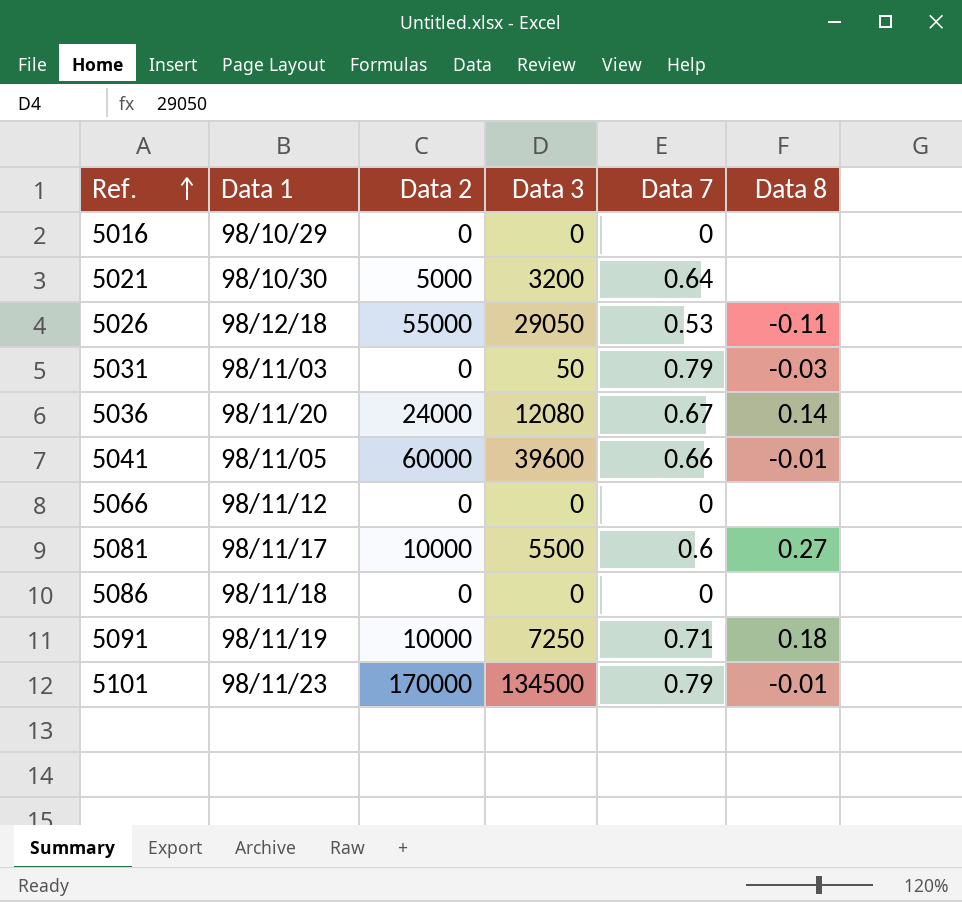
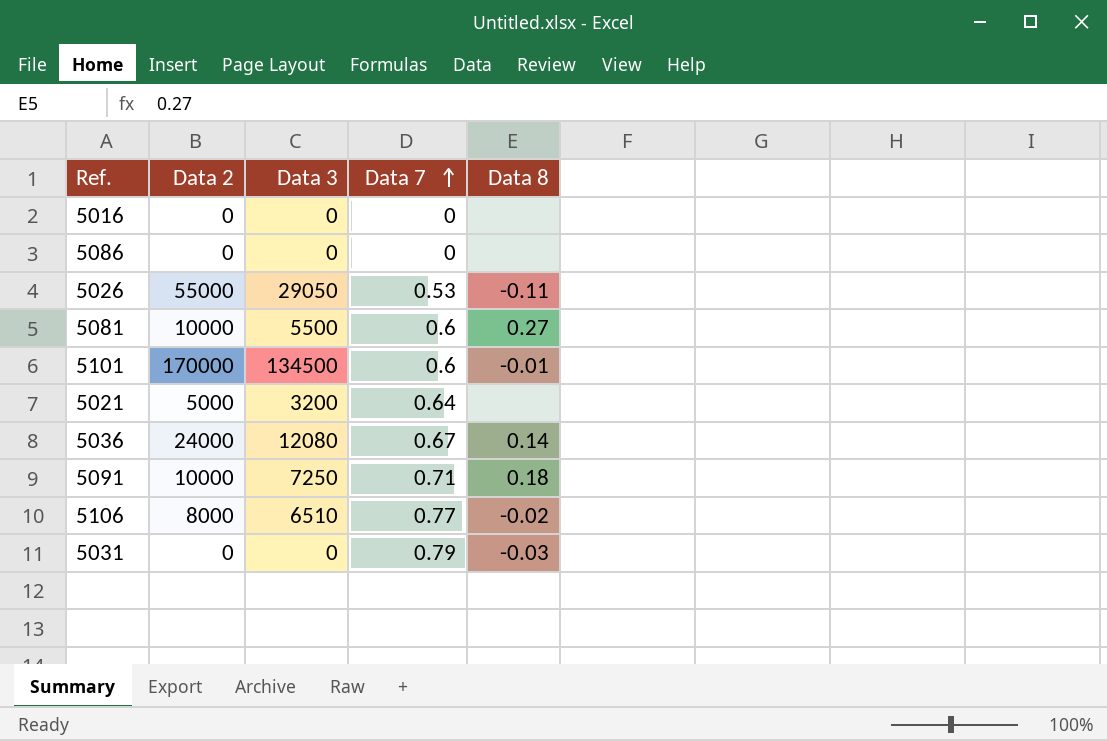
row order: Ref. ascending -> Data 7 ascending
column Data 1 | position: 2 -> none
row 5041: 98/11/05 | 60000 | 39600 | 0.66 | -0.01 -> none
row 5066: 98/11/12 | 0 | 0 | 0 | none -> none
5101 | Data 7: 0.79 -> 0.6
row 5106: none -> 8000 | 6510 | 0.77 | -0.02
5031 | Data 3: 50 -> 0

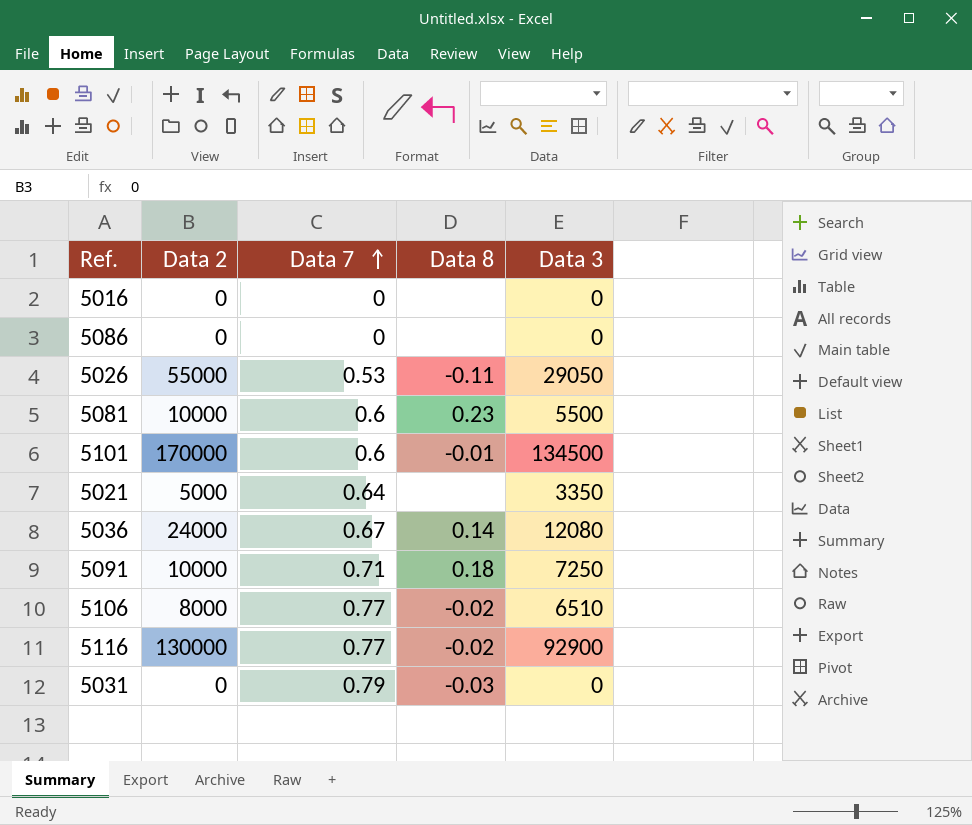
column Data 3 | position: 3 -> 5
5081 | Data 8: 0.27 -> 0.23
5021 | Data 3: 3200 -> 3350
row 5116: none -> 130000 | 0.77 | -0.02 | 92900

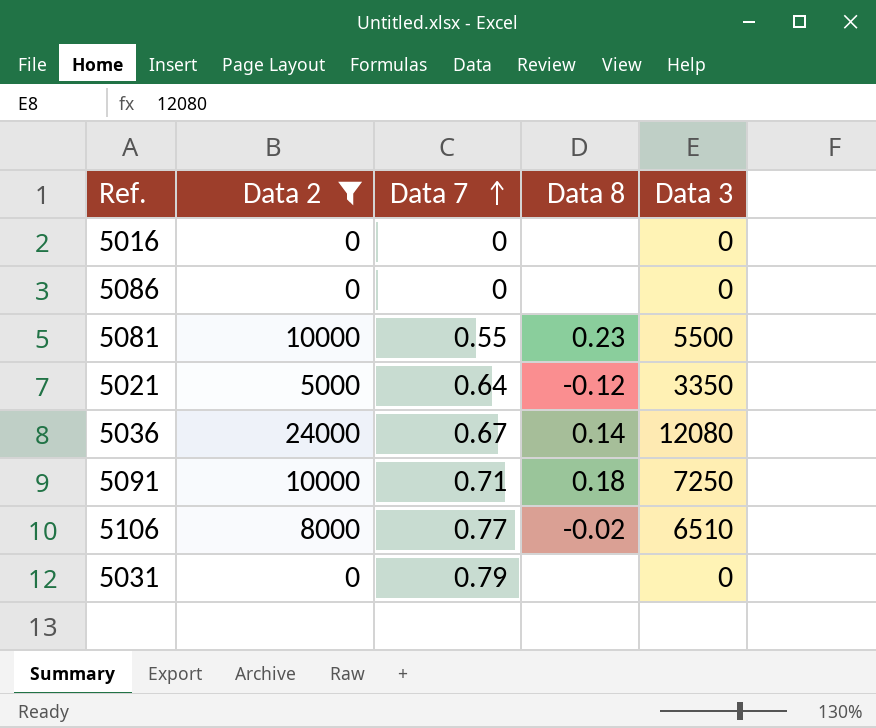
filter: none -> Data 2 <= 24000
5081 | Data 7: 0.6 -> 0.55
5021 | Data 8: none -> -0.12
5031 | Data 8: -0.03 -> none

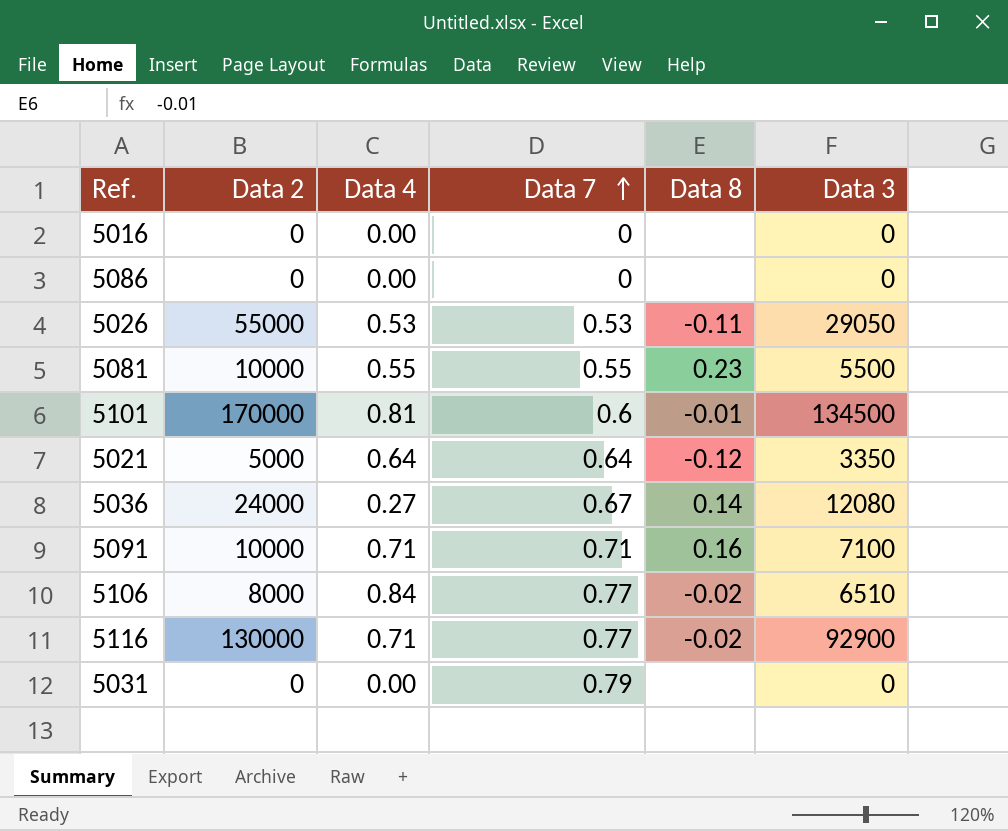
filter: Data 2 <= 24000 -> none
column Data 4 | position: none -> 3
5091 | Data 8: 0.18 -> 0.16
5091 | Data 3: 7250 -> 7100

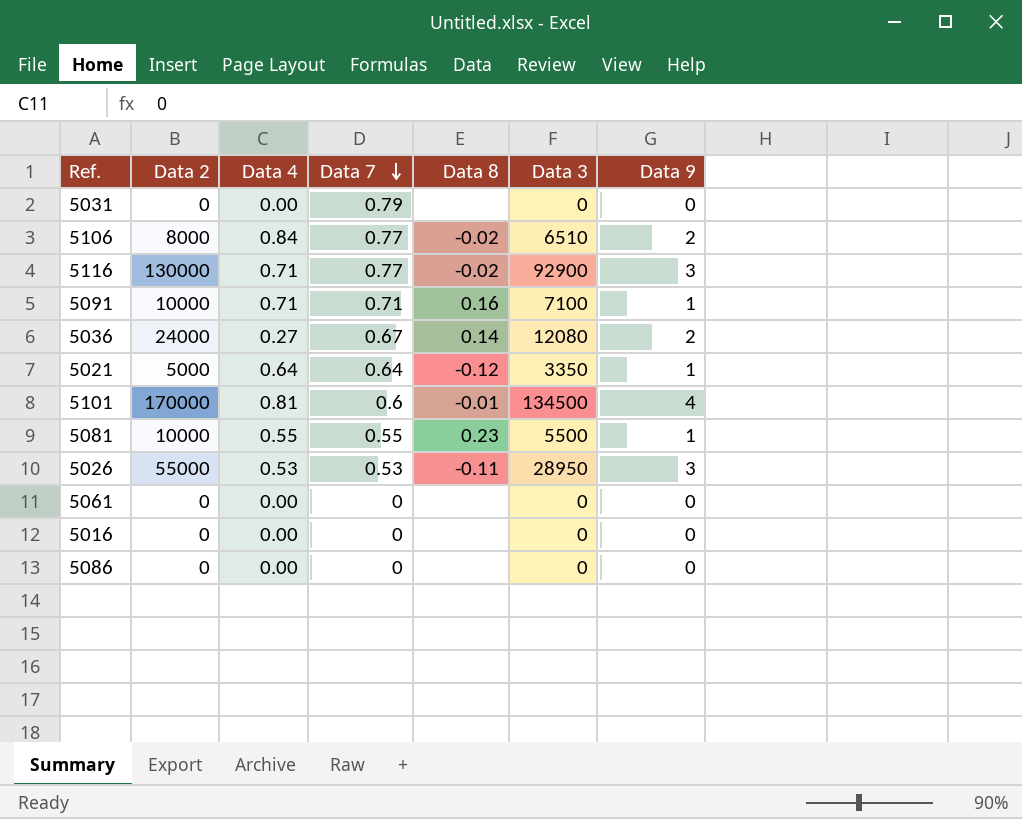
row order: Data 7 ascending -> Data 7 descending
column Data 9 | position: none -> 7
5026 | Data 3: 29050 -> 28950
row 5061: none -> 0 | 0.00 | 0 | none | 0 | 0

